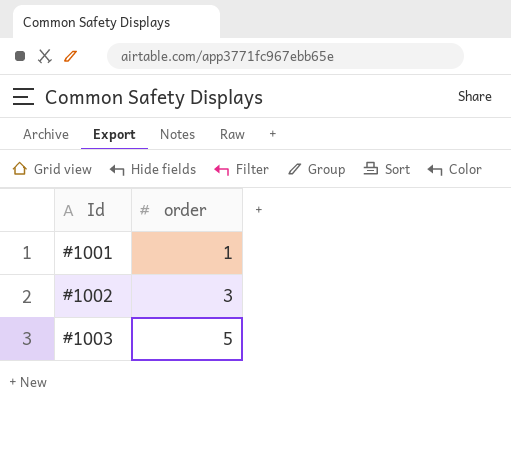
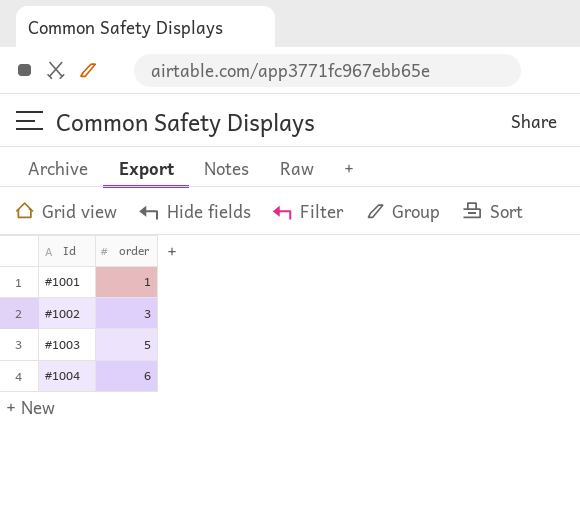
row #1004: none -> 6

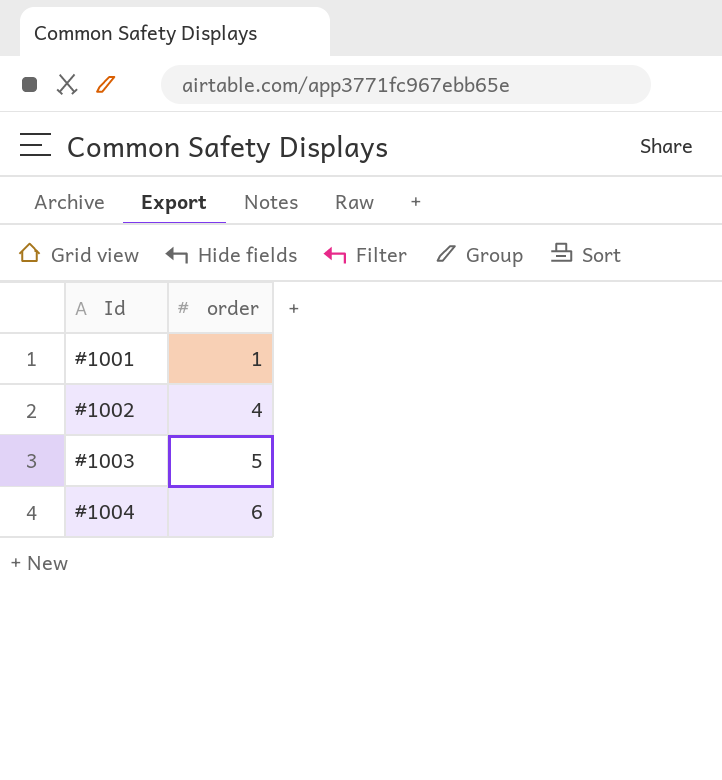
#1002 | order: 3 -> 4

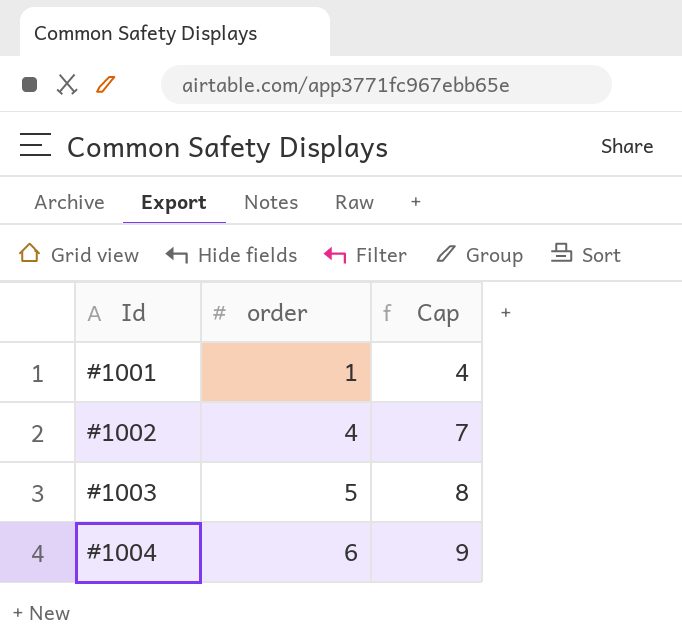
column Cap | formula: none -> [order] + 3

